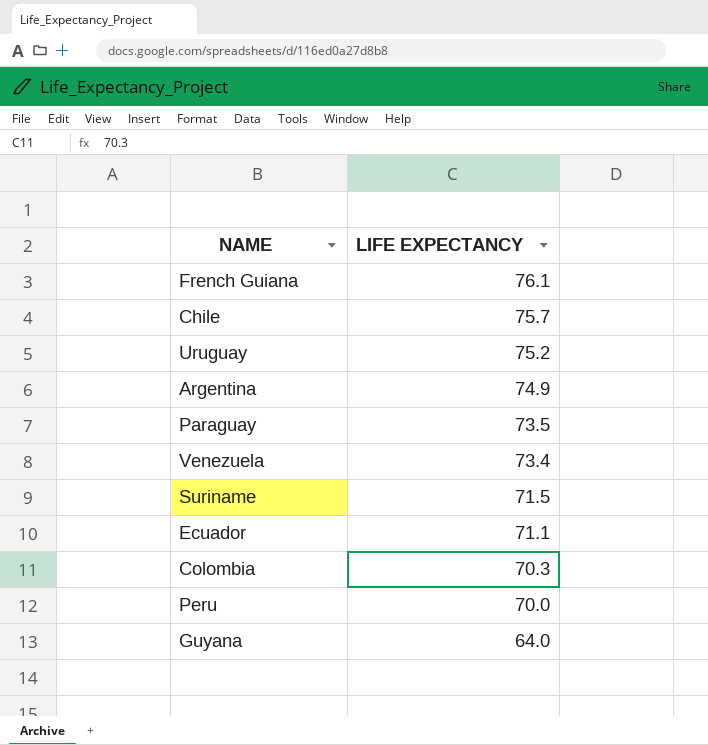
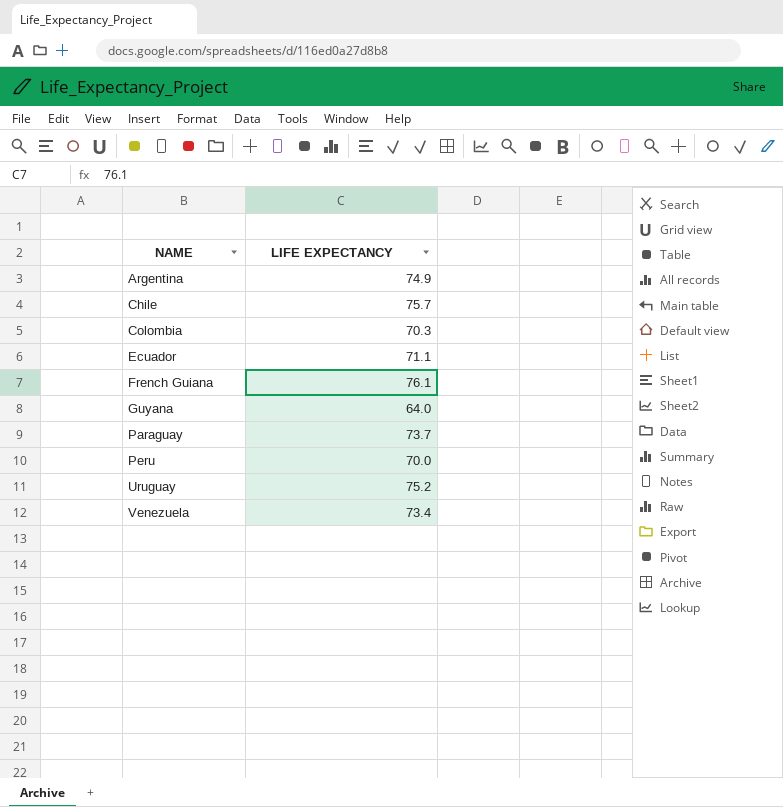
row order: LIFE EXPECTANCY descending -> NAME ascending
row Suriname: 71.5 -> none
Paraguay | LIFE EXPECTANCY: 73.5 -> 73.7

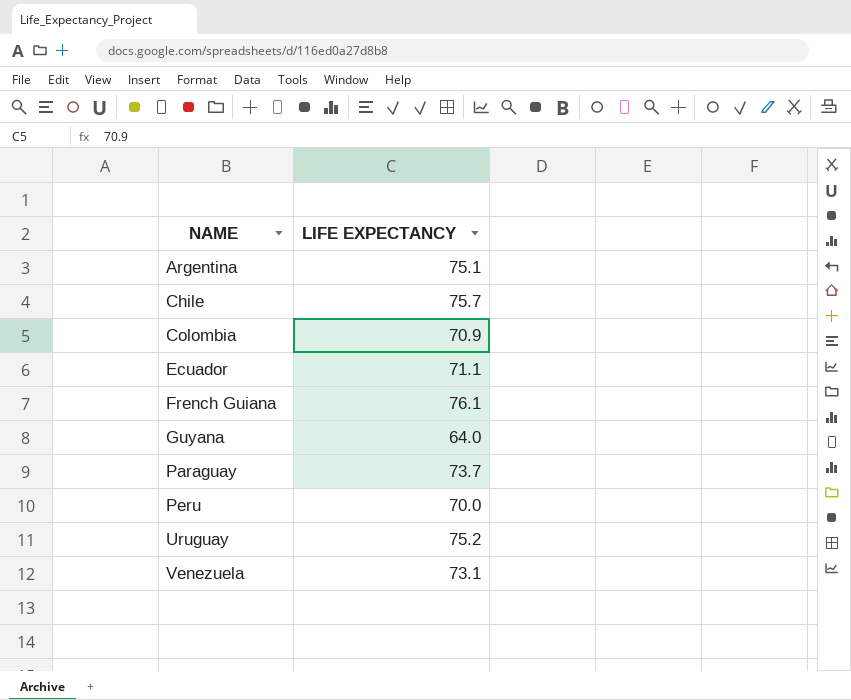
Argentina | LIFE EXPECTANCY: 74.9 -> 75.1
Colombia | LIFE EXPECTANCY: 70.3 -> 70.9
Venezuela | LIFE EXPECTANCY: 73.4 -> 73.1

